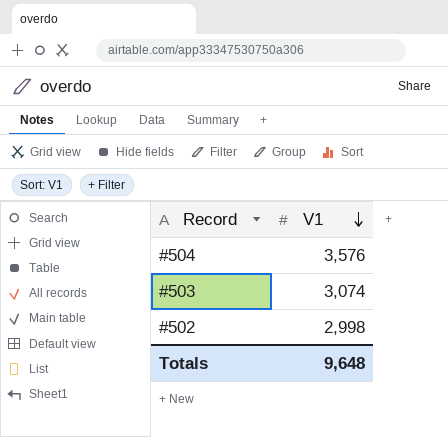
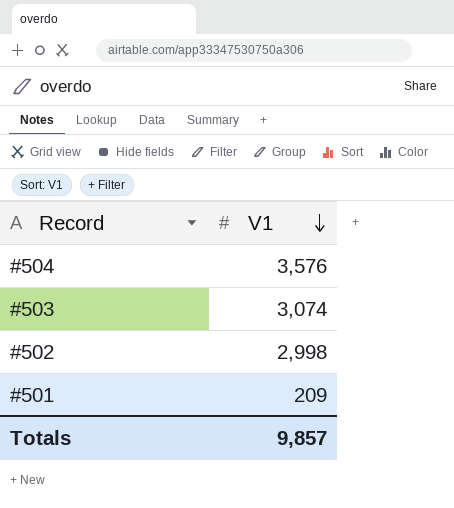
row #501: none -> 209
Totals | V1: 9,648 -> 9,857

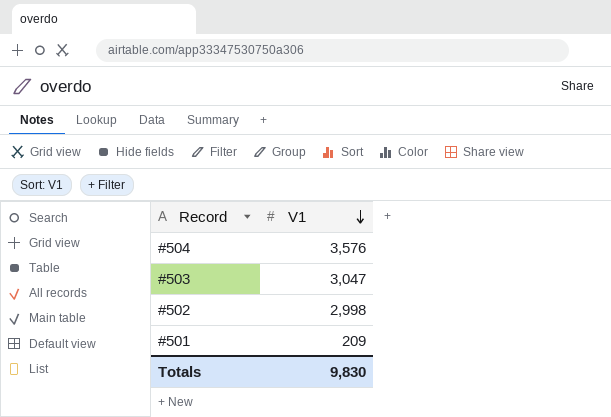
#503 | V1: 3,074 -> 3,047
Totals | V1: 9,857 -> 9,830

